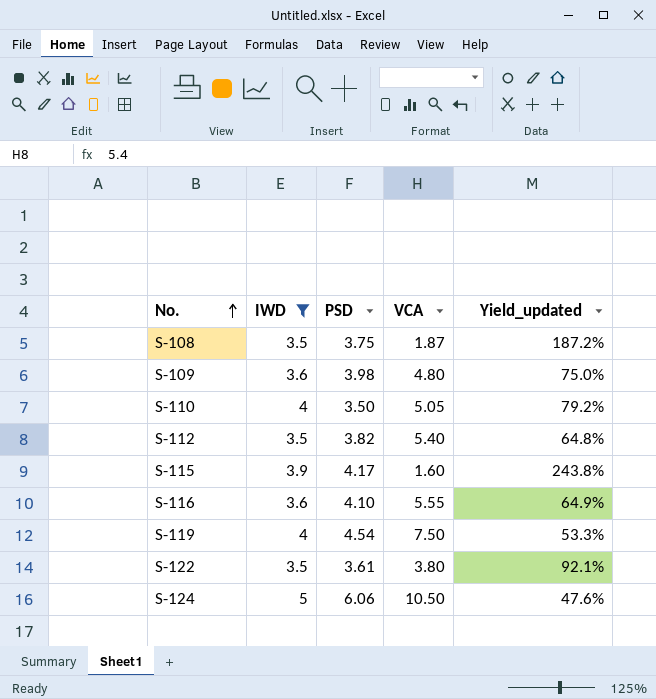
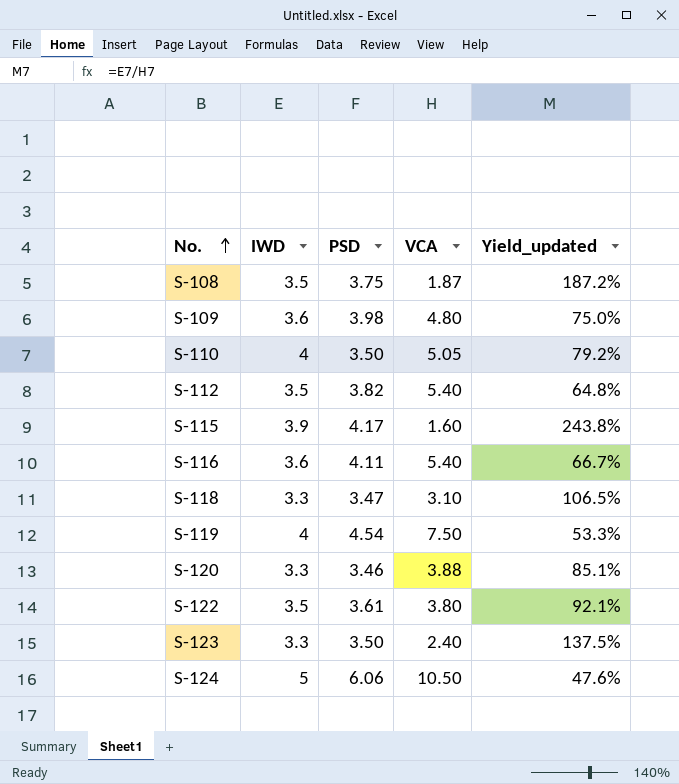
filter: IWD != 3.3 -> none
S-116 | PSD: 4.10 -> 4.11
S-116 | VCA: 5.55 -> 5.40
S-116 | Yield_updated: 64.9% -> 66.7%

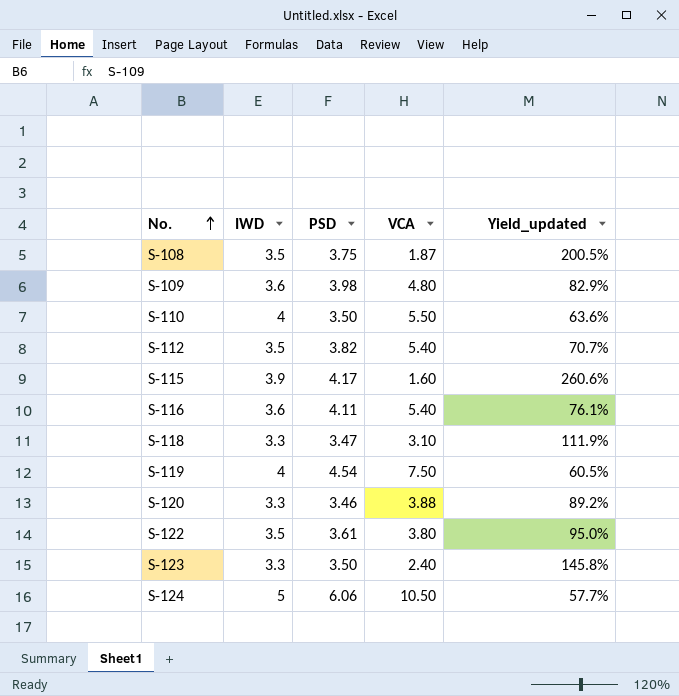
column Yield_updated | formula: [IWD] / [VCA] -> [PSD] / [VCA]
S-110 | VCA: 5.05 -> 5.50

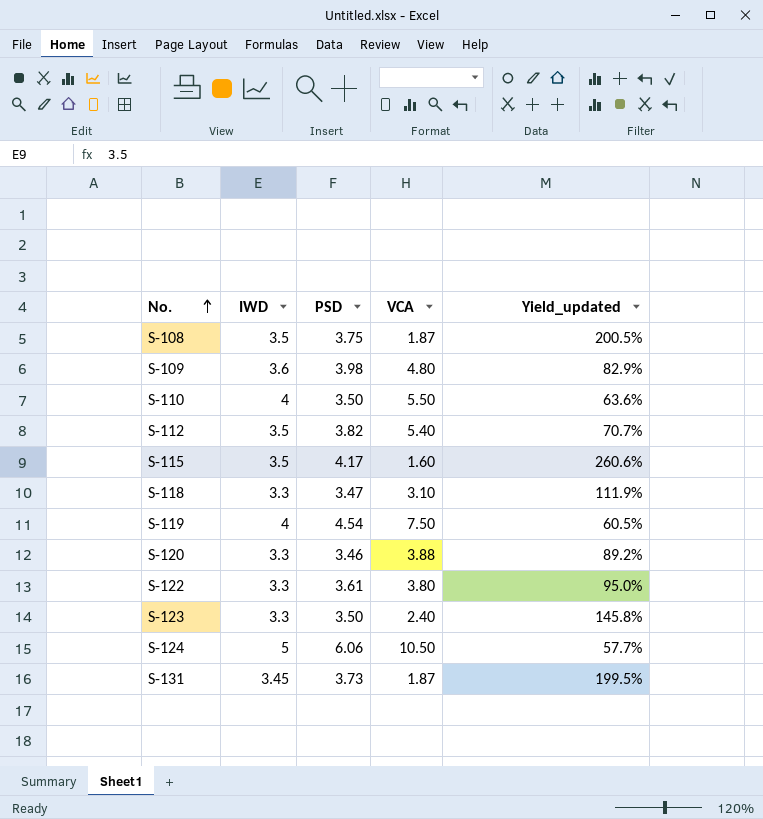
row S-116: 3.6 | 4.11 | 5.40 | 76.1% -> none
S-115 | IWD: 3.9 -> 3.5
S-122 | IWD: 3.5 -> 3.3
row S-131: none -> 3.45 | 3.73 | 1.87 | 199.5%

